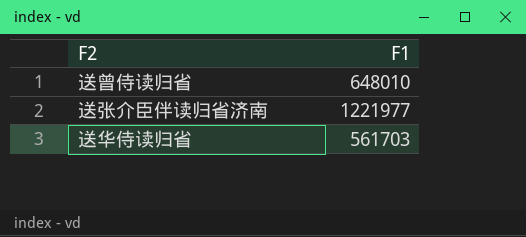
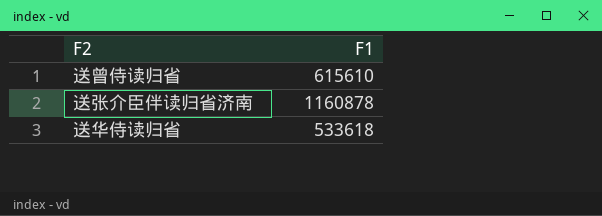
送曾侍读归省 | F1: 648010 -> 615610
送张介臣伴读归省济南 | F1: 1221977 -> 1160878
送华侍读归省 | F1: 561703 -> 533618

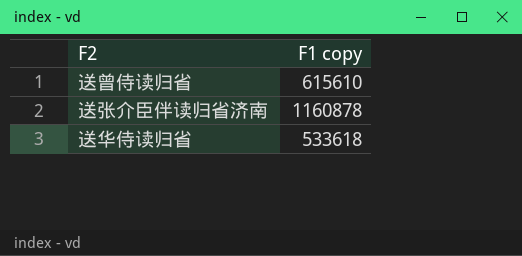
column name: F1 -> F1 copy

